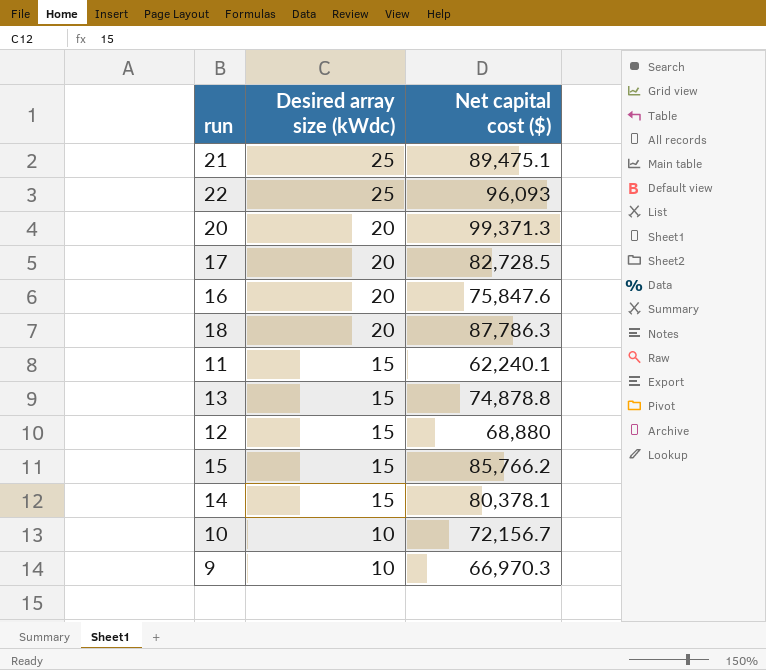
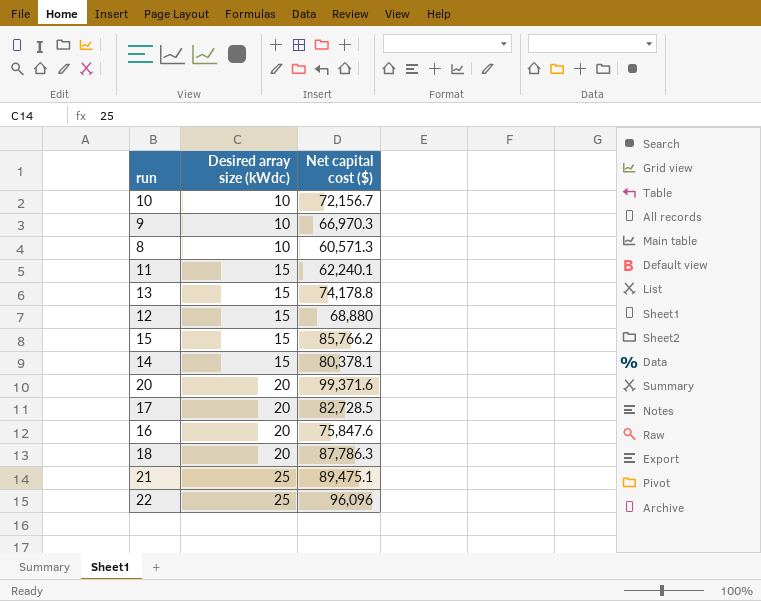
row order: Desired array size (kWdc) descending -> Desired array size (kWdc) ascending
row 8: none -> 10 | 60,571.3
13 | Net capital cost ($): 74,878.8 -> 74,178.8
20 | Net capital cost ($): 99,371.3 -> 99,371.6
22 | Net capital cost ($): 96,093 -> 96,096

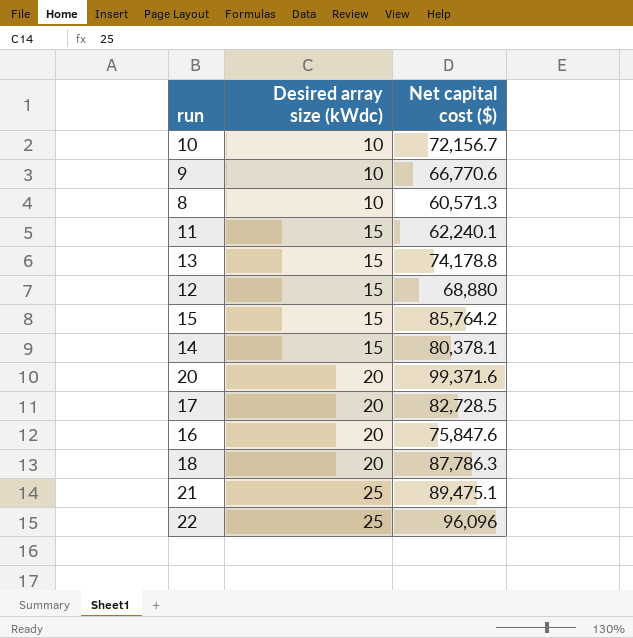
9 | Net capital cost ($): 66,970.3 -> 66,770.6
15 | Net capital cost ($): 85,766.2 -> 85,764.2

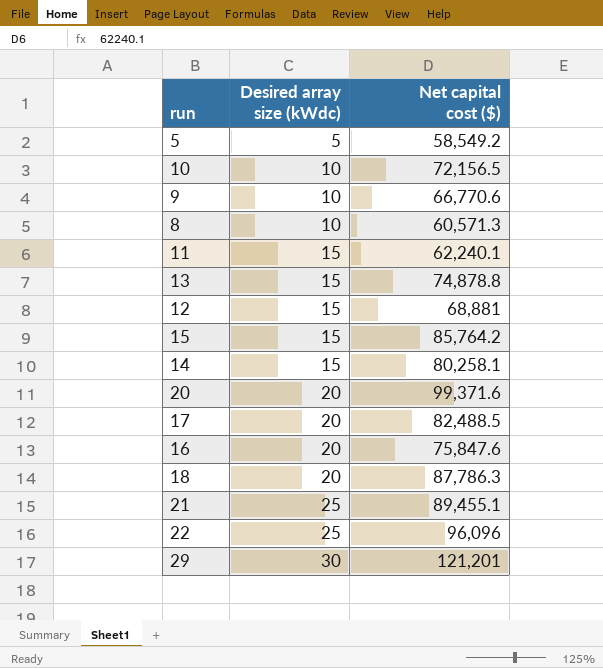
row 5: none -> 5 | 58,549.2
10 | Net capital cost ($): 72,156.7 -> 72,156.5
13 | Net capital cost ($): 74,178.8 -> 74,878.8
12 | Net capital cost ($): 68,880 -> 68,881
14 | Net capital cost ($): 80,378.1 -> 80,258.1
17 | Net capital cost ($): 82,728.5 -> 82,488.5
21 | Net capital cost ($): 89,475.1 -> 89,455.1
row 29: none -> 30 | 121,201

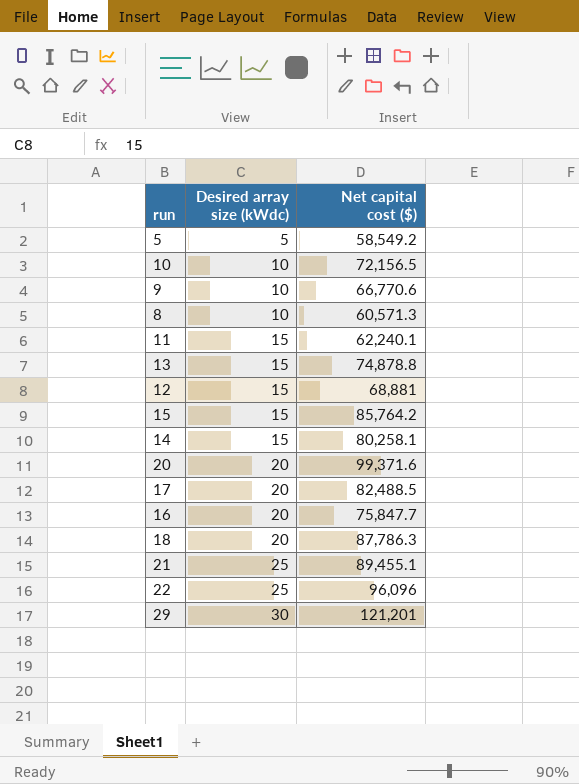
16 | Net capital cost ($): 75,847.6 -> 75,847.7

